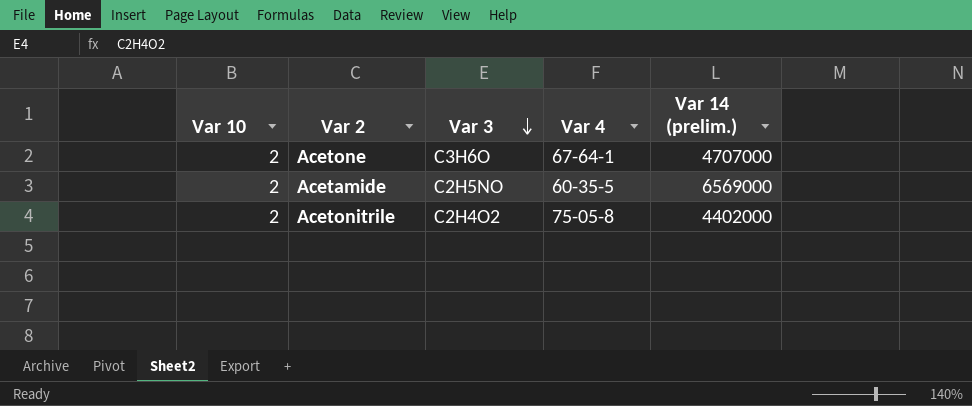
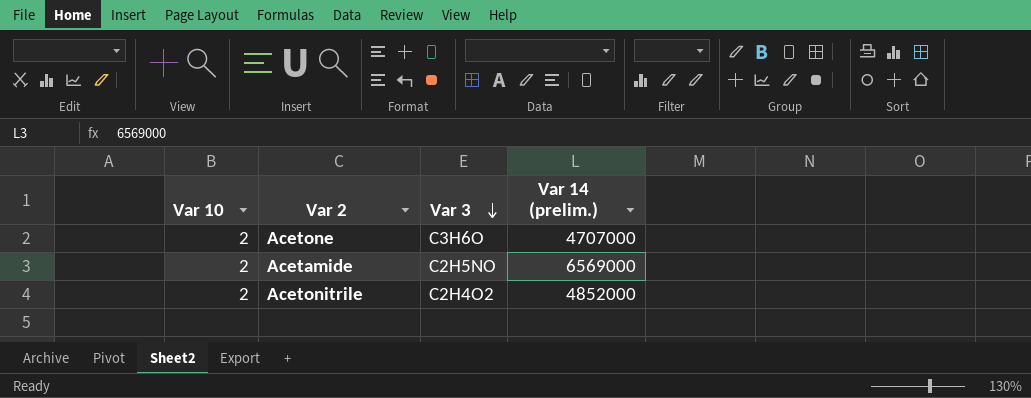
column Var 4 | position: 4 -> none
Acetonitrile | Var 14 (prelim.): 4402000 -> 4852000

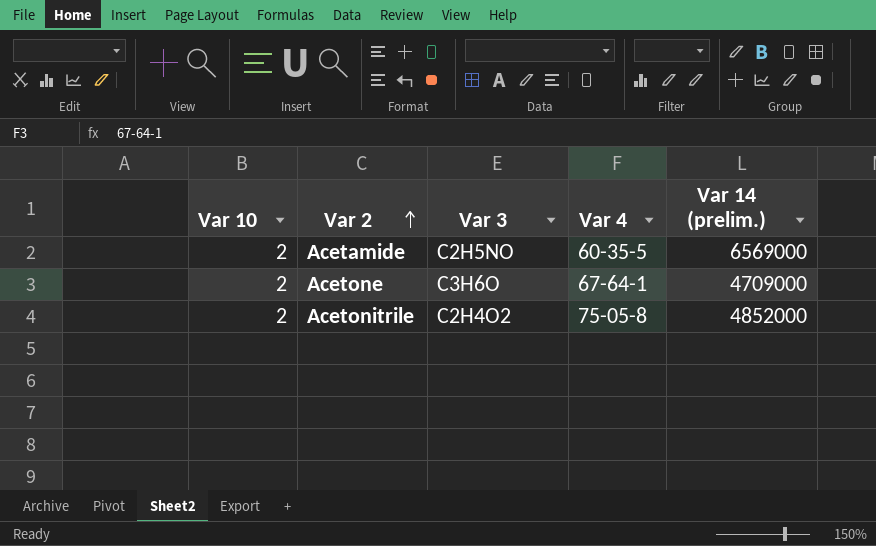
row order: Var 3 descending -> Var 2 ascending
column Var 4 | position: none -> 4
Acetone | Var 14 (prelim.): 4707000 -> 4709000

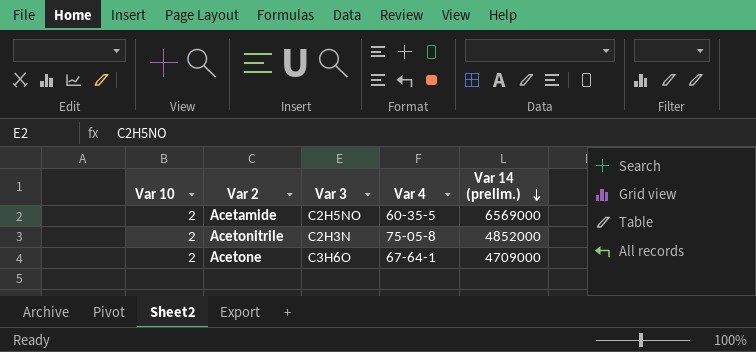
row order: Var 2 ascending -> Var 14 (prelim.) descending
Acetonitrile | Var 3: C2H4O2 -> C2H3N

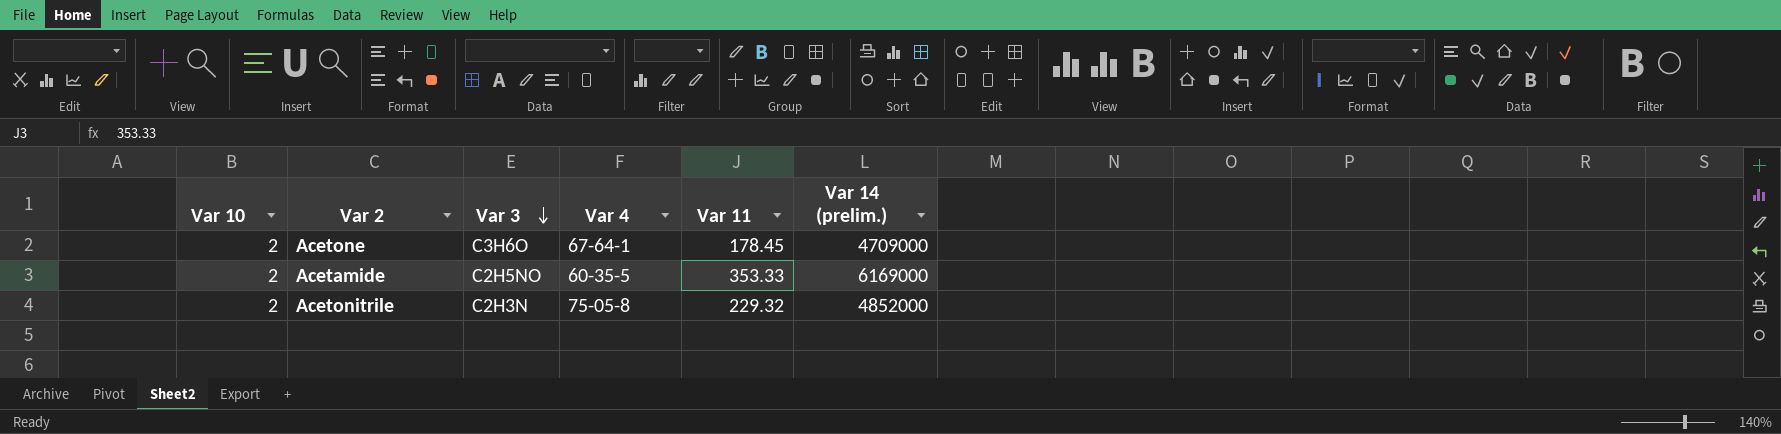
row order: Var 14 (prelim.) descending -> Var 3 descending
column Var 11 | position: none -> 5
Acetamide | Var 14 (prelim.): 6569000 -> 6169000

